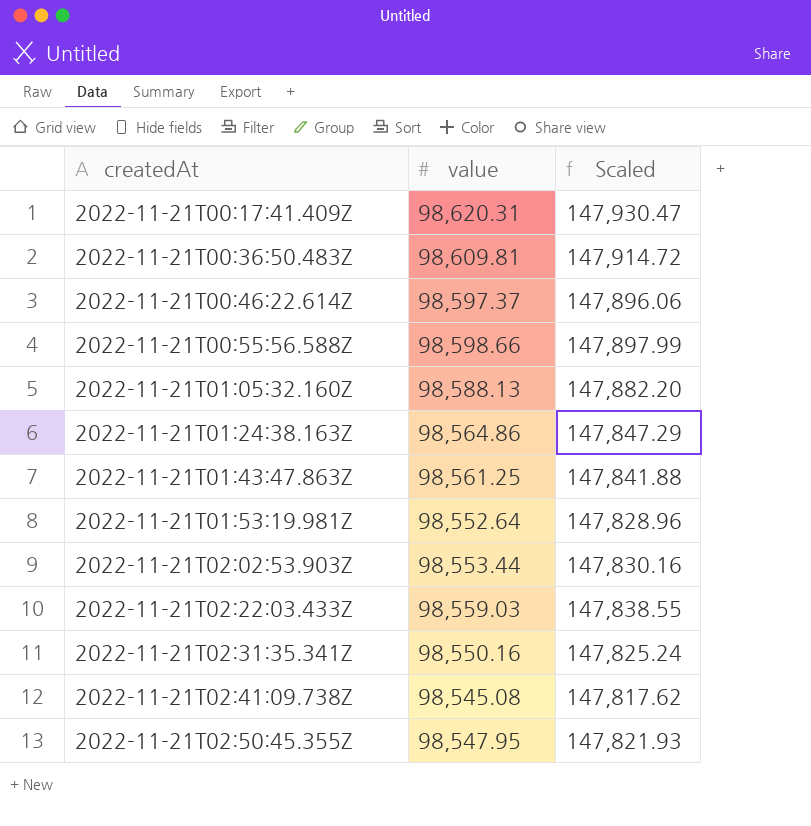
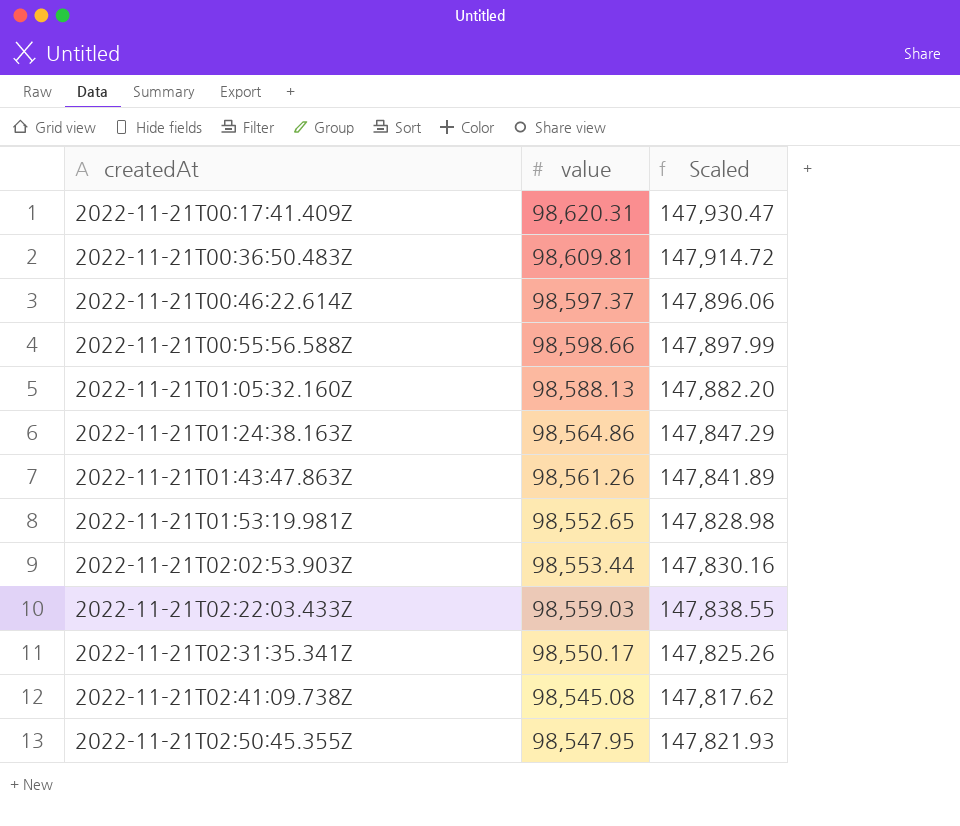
2022-11-21T01:43:47.863Z | value: 98,561.25 -> 98,561.26
2022-11-21T01:43:47.863Z | Scaled: 147,841.88 -> 147,841.89
2022-11-21T01:53:19.981Z | value: 98,552.64 -> 98,552.65
2022-11-21T01:53:19.981Z | Scaled: 147,828.96 -> 147,828.98
2022-11-21T02:31:35.341Z | value: 98,550.16 -> 98,550.17
2022-11-21T02:31:35.341Z | Scaled: 147,825.24 -> 147,825.26

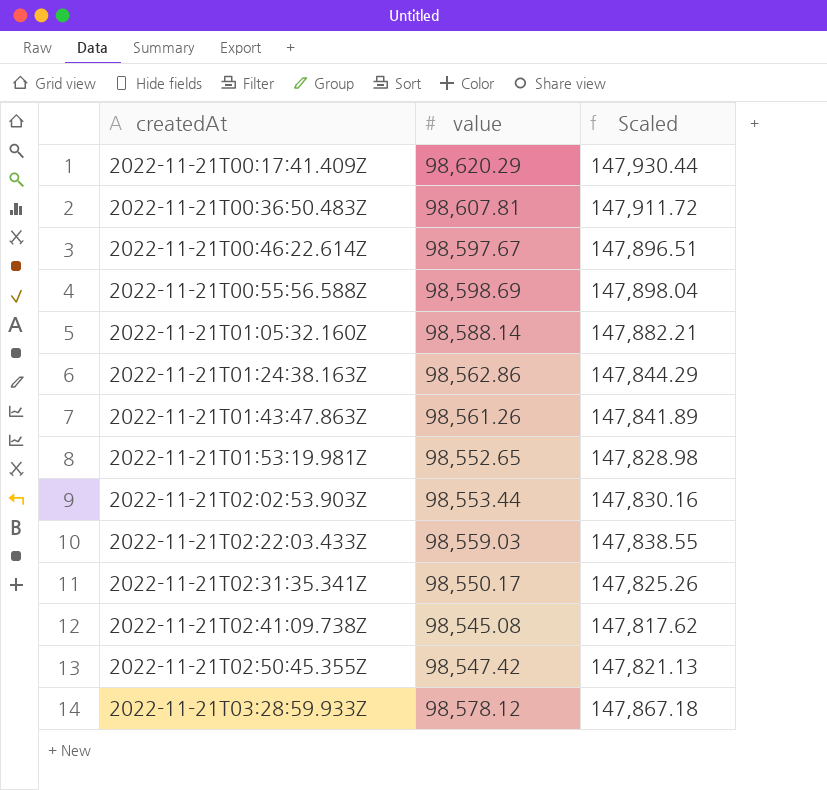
2022-11-21T00:17:41.409Z | value: 98,620.31 -> 98,620.29
2022-11-21T00:17:41.409Z | Scaled: 147,930.47 -> 147,930.44
2022-11-21T00:36:50.483Z | value: 98,609.81 -> 98,607.81
2022-11-21T00:36:50.483Z | Scaled: 147,914.72 -> 147,911.72
2022-11-21T00:46:22.614Z | value: 98,597.37 -> 98,597.67
2022-11-21T00:46:22.614Z | Scaled: 147,896.06 -> 147,896.51
2022-11-21T00:55:56.588Z | value: 98,598.66 -> 98,598.69
2022-11-21T00:55:56.588Z | Scaled: 147,897.99 -> 147,898.04
2022-11-21T01:05:32.160Z | value: 98,588.13 -> 98,588.14
2022-11-21T01:05:32.160Z | Scaled: 147,882.20 -> 147,882.21
2022-11-21T01:24:38.163Z | value: 98,564.86 -> 98,562.86
2022-11-21T01:24:38.163Z | Scaled: 147,847.29 -> 147,844.29
2022-11-21T02:50:45.355Z | value: 98,547.95 -> 98,547.42
2022-11-21T02:50:45.355Z | Scaled: 147,821.93 -> 147,821.13
row 2022-11-21T03:28:59.933Z: none -> 98,578.12 | 147,867.18

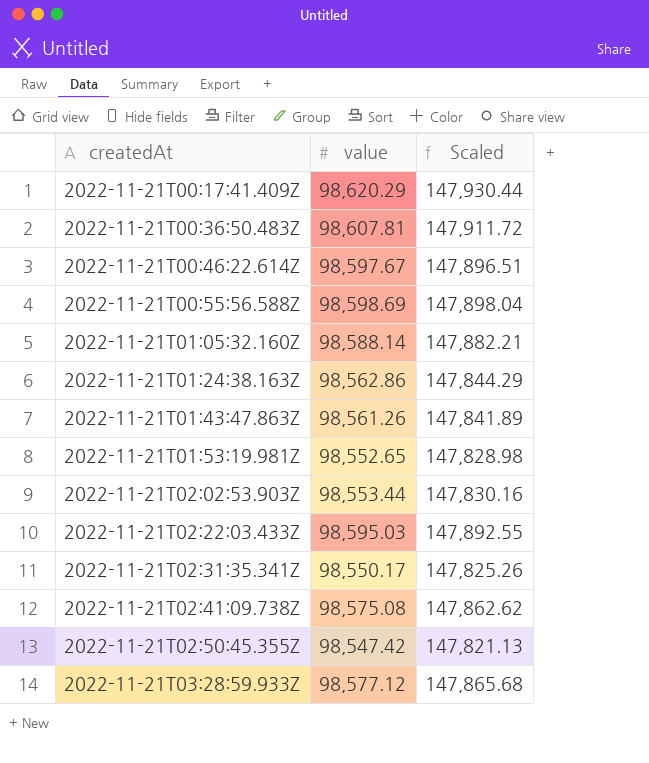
2022-11-21T02:22:03.433Z | value: 98,559.03 -> 98,595.03
2022-11-21T02:22:03.433Z | Scaled: 147,838.55 -> 147,892.55
2022-11-21T02:41:09.738Z | value: 98,545.08 -> 98,575.08
2022-11-21T02:41:09.738Z | Scaled: 147,817.62 -> 147,862.62
2022-11-21T03:28:59.933Z | value: 98,578.12 -> 98,577.12
2022-11-21T03:28:59.933Z | Scaled: 147,867.18 -> 147,865.68

